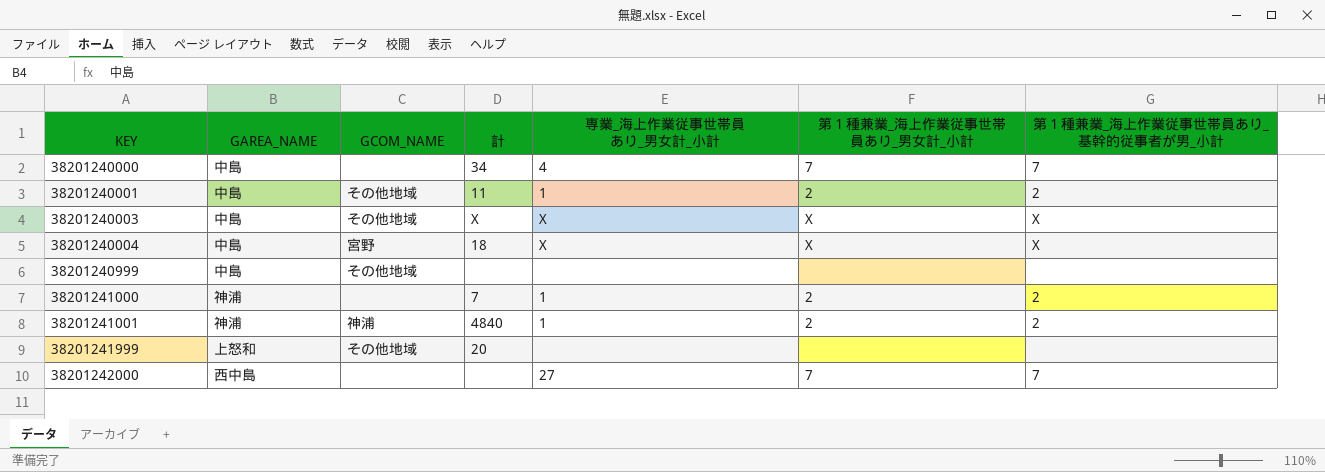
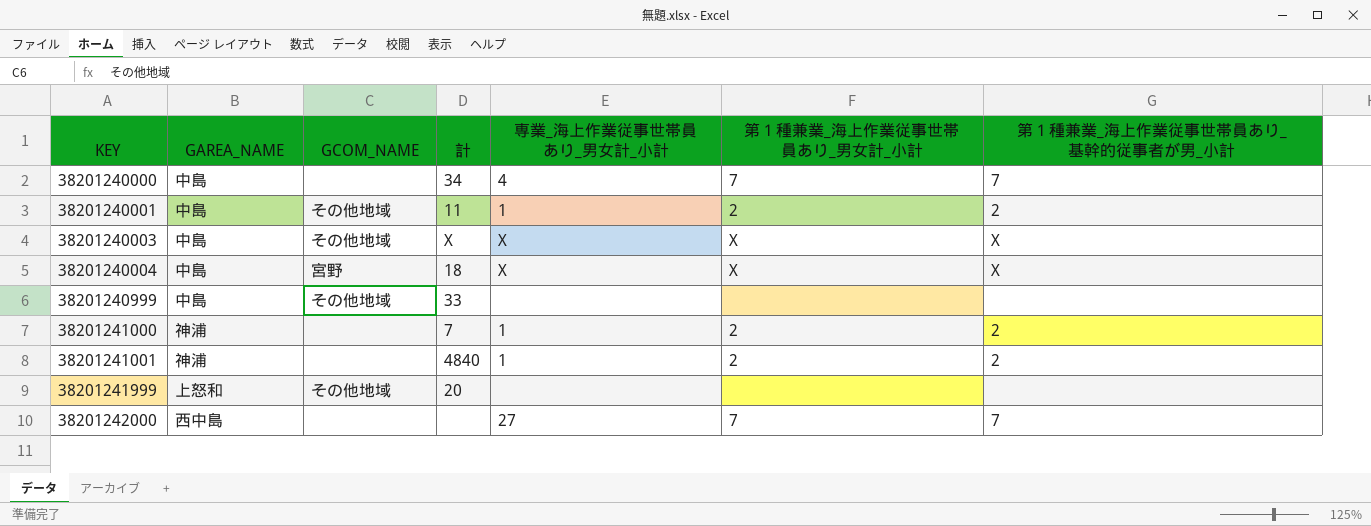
38201240999 | 計: none -> 33
38201241001 | GCOM_NAME: 神浦 -> none

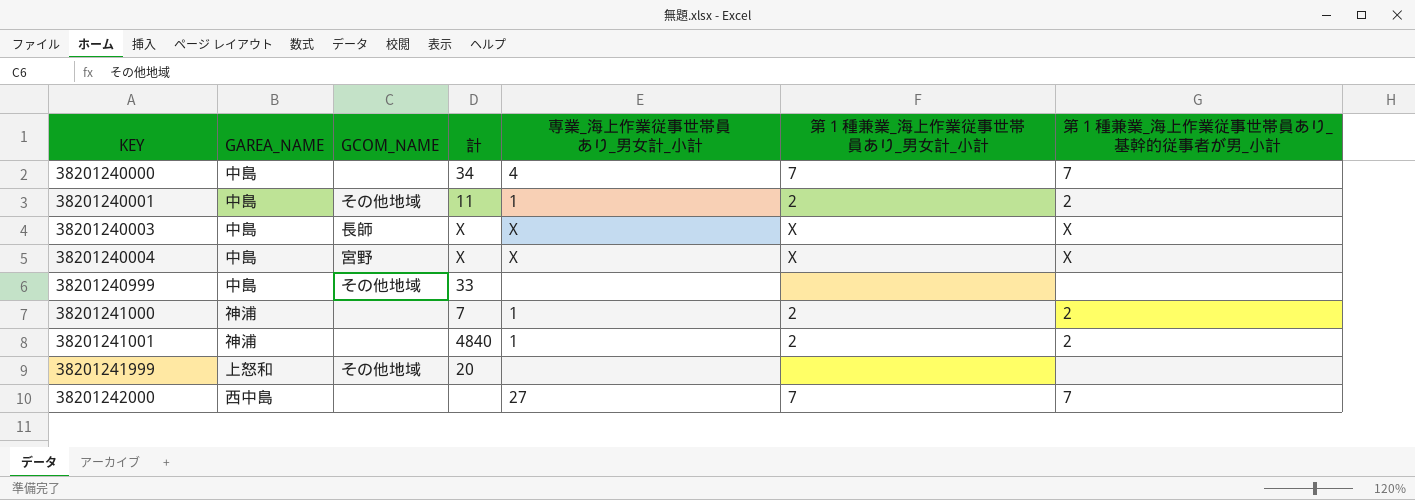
38201240003 | GCOM_NAME: その他地域 -> 長師
38201240004 | 計: 18 -> X

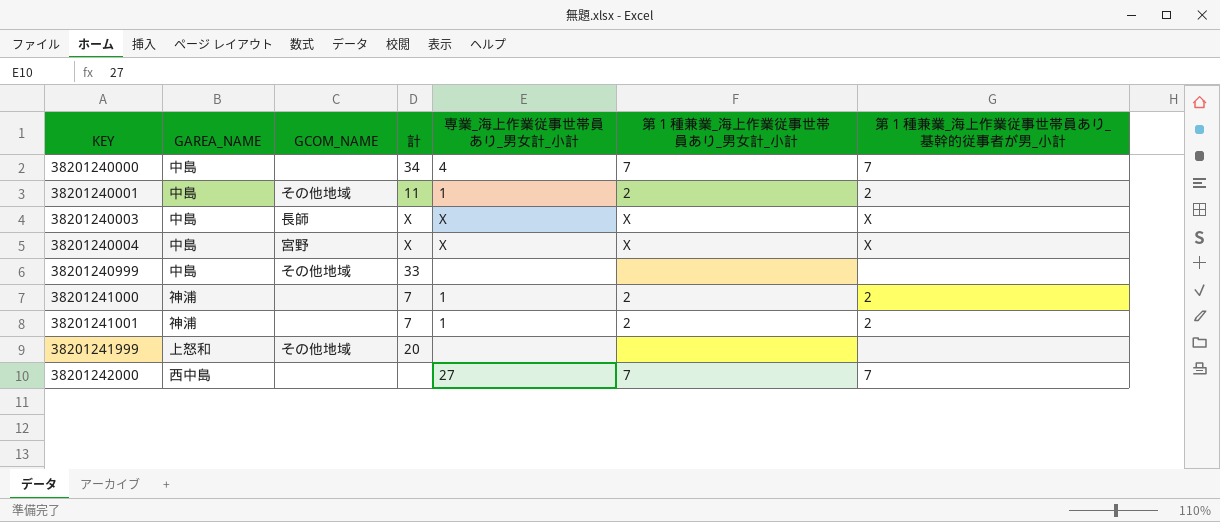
38201241001 | 計: 4840 -> 7

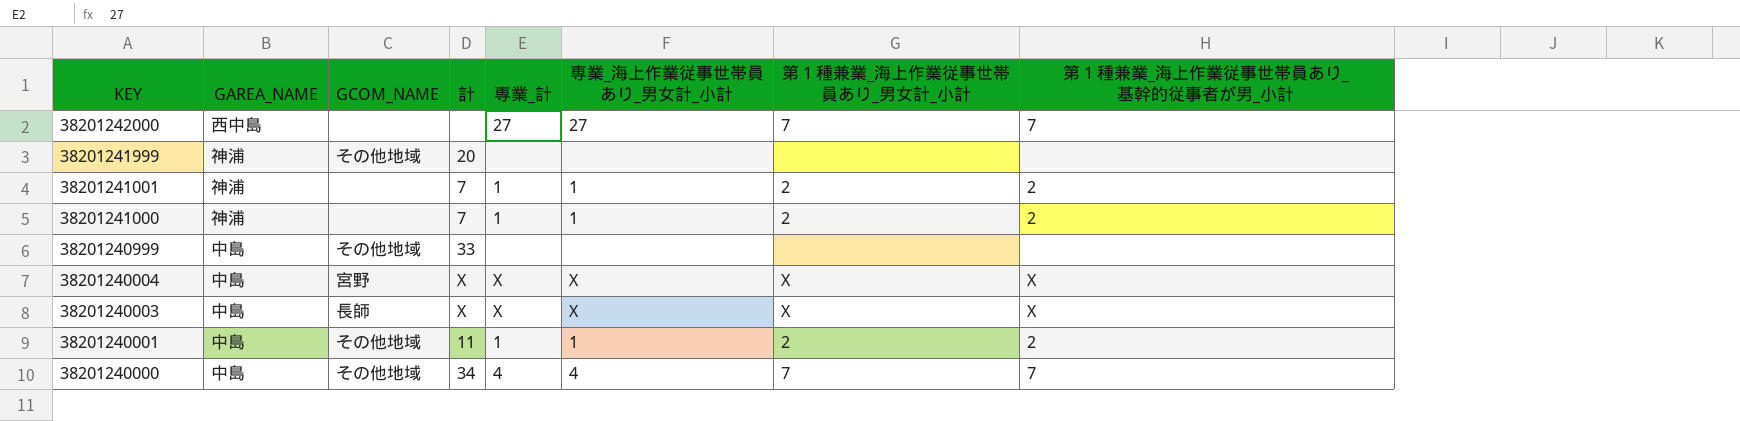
row order: KEY ascending -> KEY descending
column 専業_計 | position: none -> 5
38201241999 | GAREA_NAME: 上怒和 -> 神浦
38201240000 | GCOM_NAME: none -> その他地域

